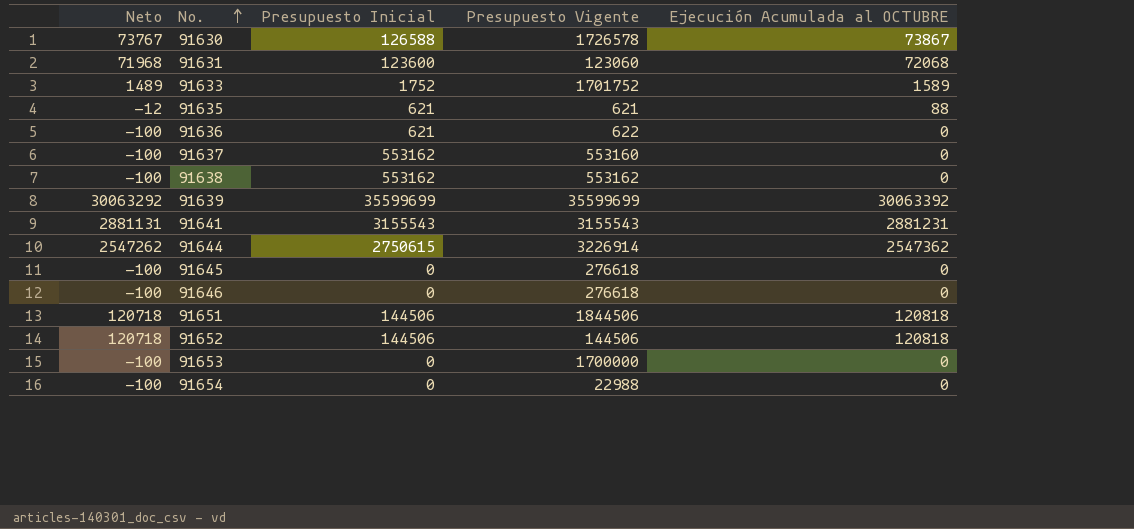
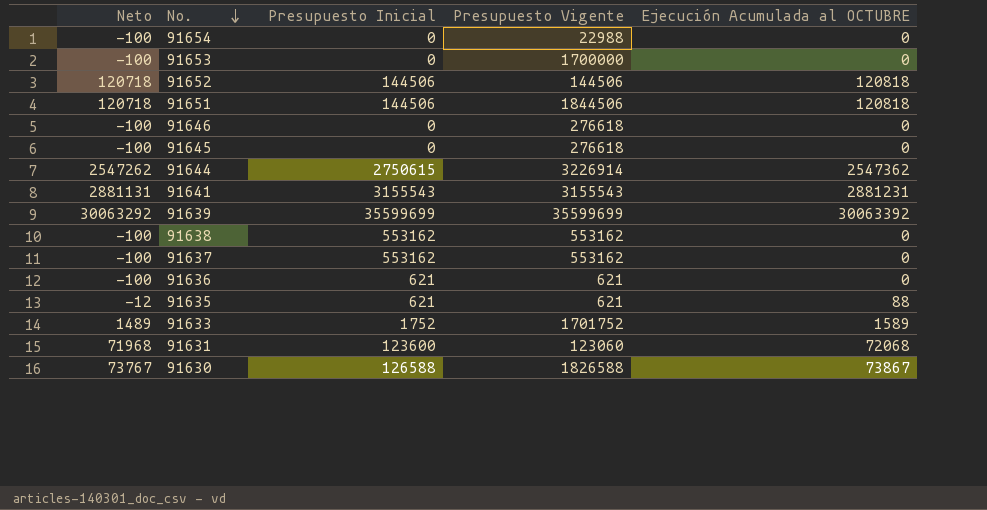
row order: No. ascending -> No. descending
91637 | Presupuesto Vigente: 553160 -> 553162
91636 | Presupuesto Vigente: 622 -> 621
91630 | Presupuesto Vigente: 1726578 -> 1826588

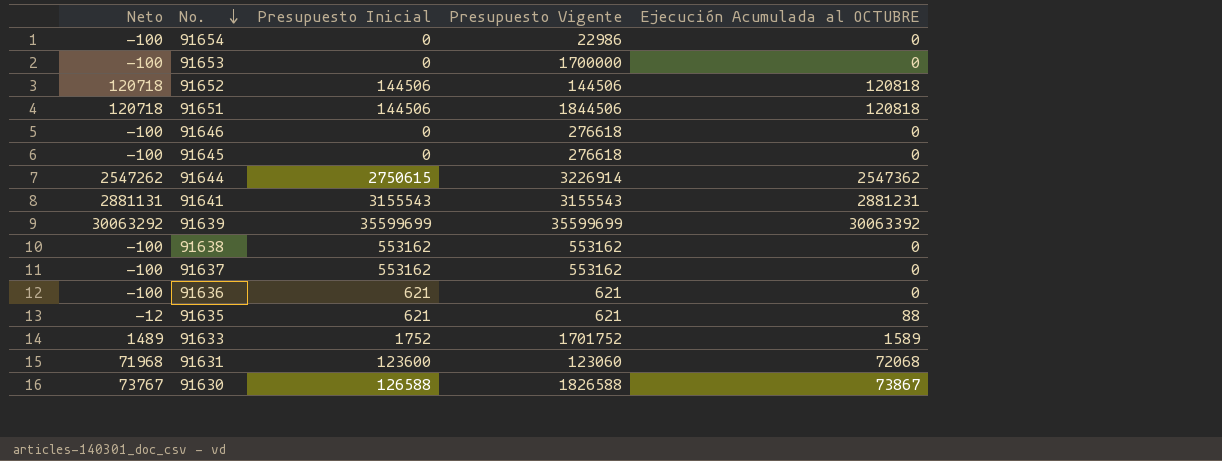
91654 | Presupuesto Vigente: 22988 -> 22986

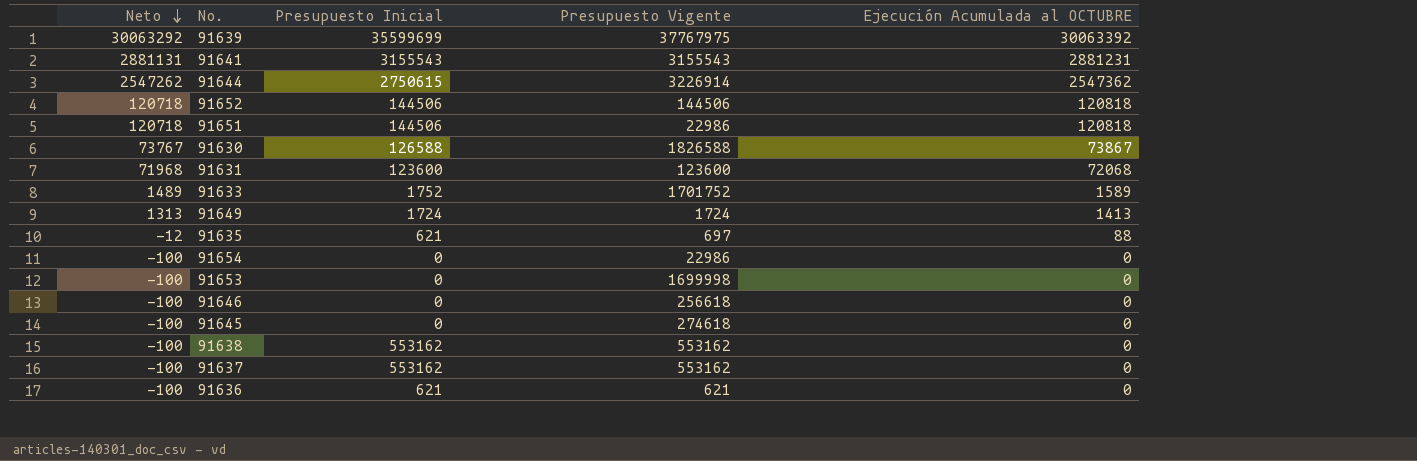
row order: No. descending -> Neto descending
91639 | Presupuesto Vigente: 35599699 -> 37767975
91651 | Presupuesto Vigente: 1844506 -> 22986
91631 | Presupuesto Vigente: 123060 -> 123600
row 91649: none -> 1313 | 1724 | 1724 | 1413
91635 | Presupuesto Vigente: 621 -> 697
91653 | Presupuesto Vigente: 1700000 -> 1699998
91646 | Presupuesto Vigente: 276618 -> 256618
91645 | Presupuesto Vigente: 276618 -> 274618

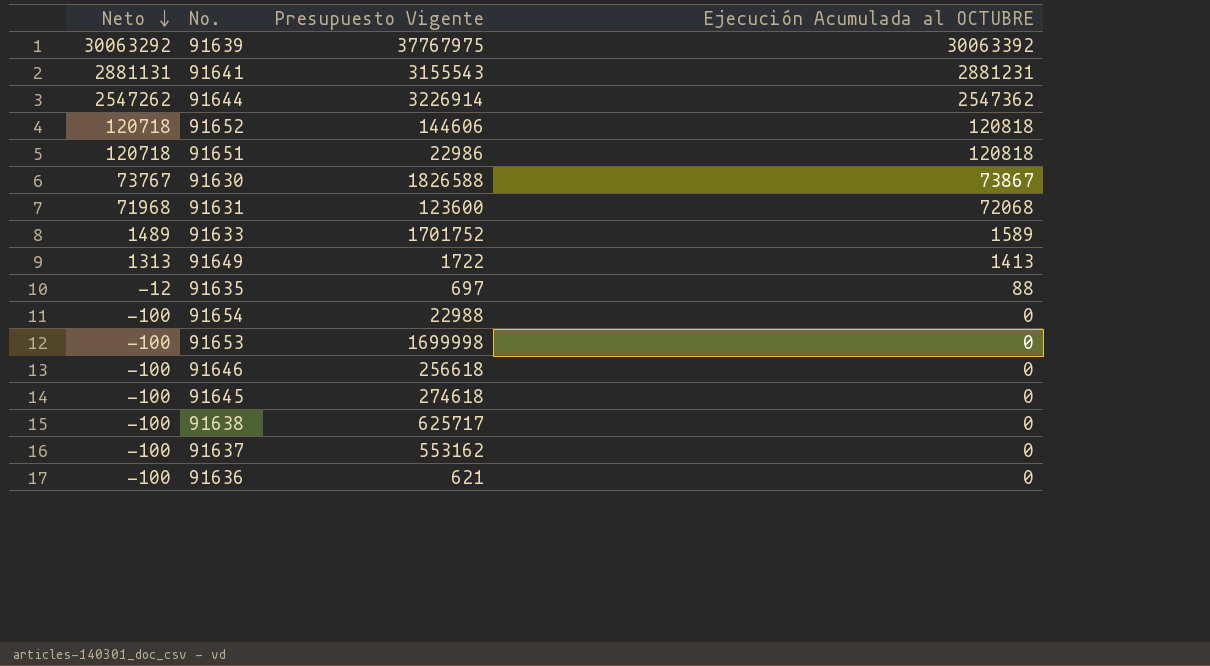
column Presupuesto Inicial | position: 3 -> none
91652 | Presupuesto Vigente: 144506 -> 144606
91649 | Presupuesto Vigente: 1724 -> 1722
91654 | Presupuesto Vigente: 22986 -> 22988
91638 | Presupuesto Vigente: 553162 -> 625717

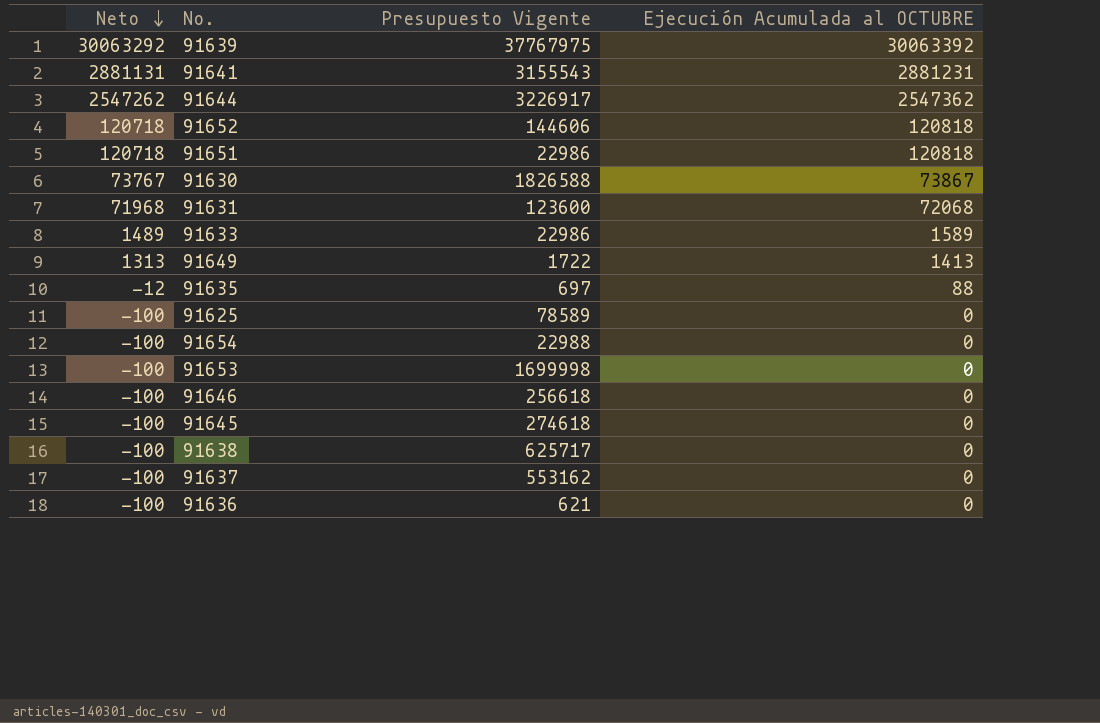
91644 | Presupuesto Vigente: 3226914 -> 3226917
91633 | Presupuesto Vigente: 1701752 -> 22986
row 91625: none -> -100 | 78589 | 0

